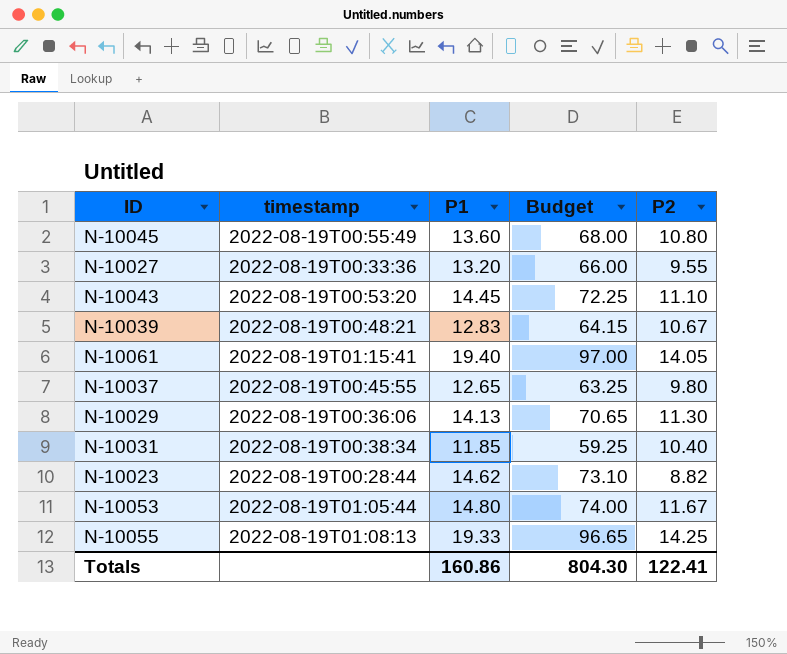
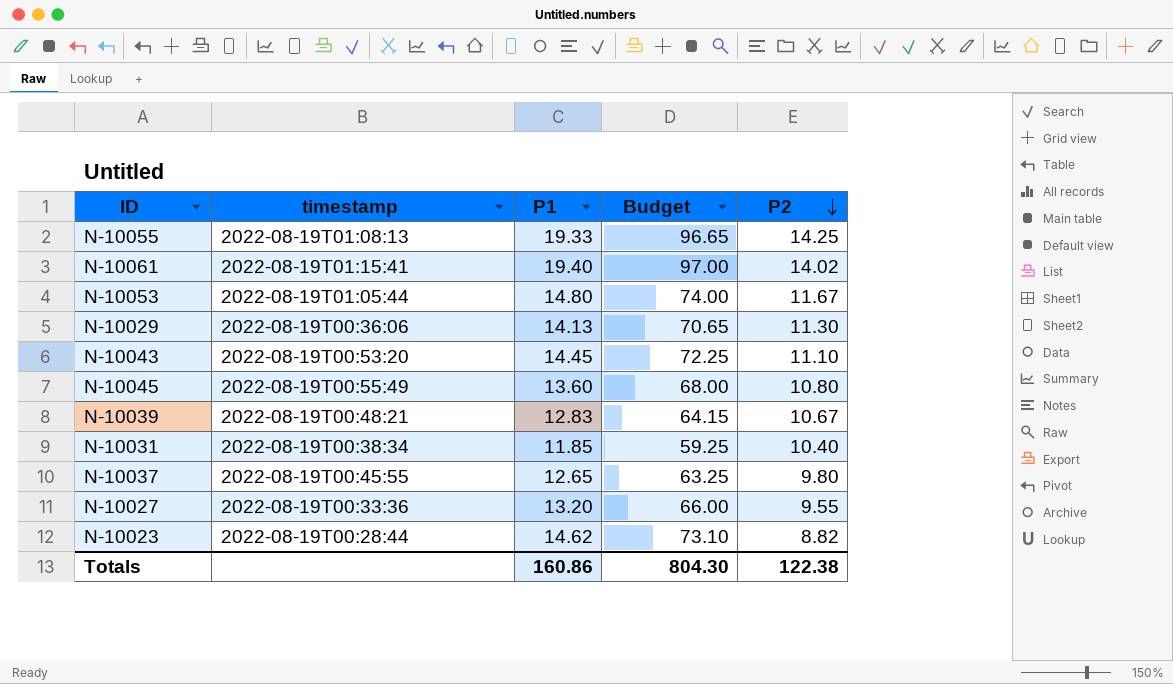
row order: none -> P2 descending
N-10061 | P2: 14.05 -> 14.02
Totals | P2: 122.41 -> 122.38

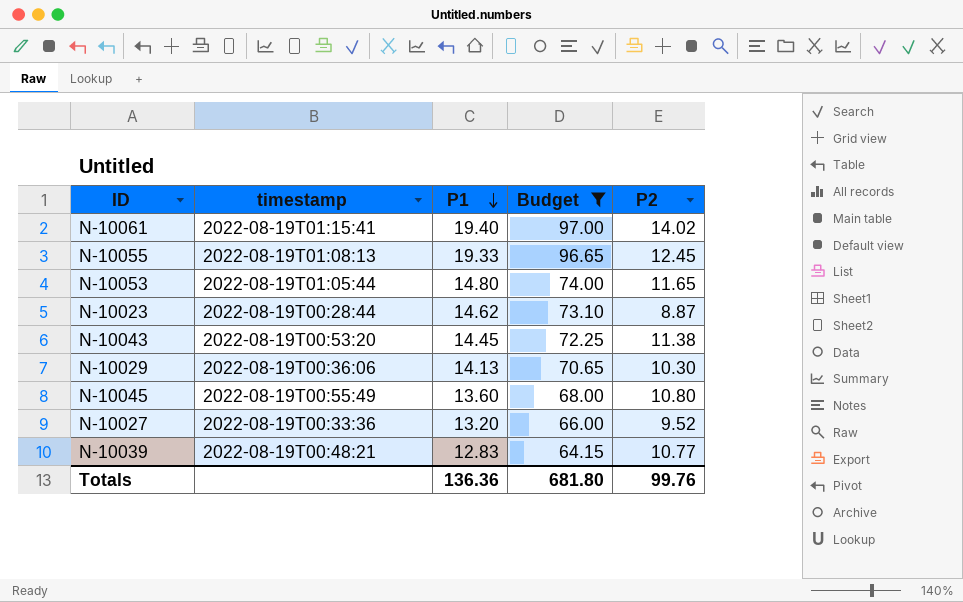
filter: none -> Budget >= 64.15
row order: P2 descending -> P1 descending
N-10055 | P2: 14.25 -> 12.45
N-10053 | P2: 11.67 -> 11.65
N-10023 | P2: 8.82 -> 8.87
N-10043 | P2: 11.10 -> 11.38
N-10029 | P2: 11.30 -> 10.30
N-10027 | P2: 9.55 -> 9.52
N-10039 | P2: 10.67 -> 10.77
Totals | P1: 160.86 -> 136.36
Totals | Budget: 804.30 -> 681.80
Totals | P2: 122.38 -> 99.76

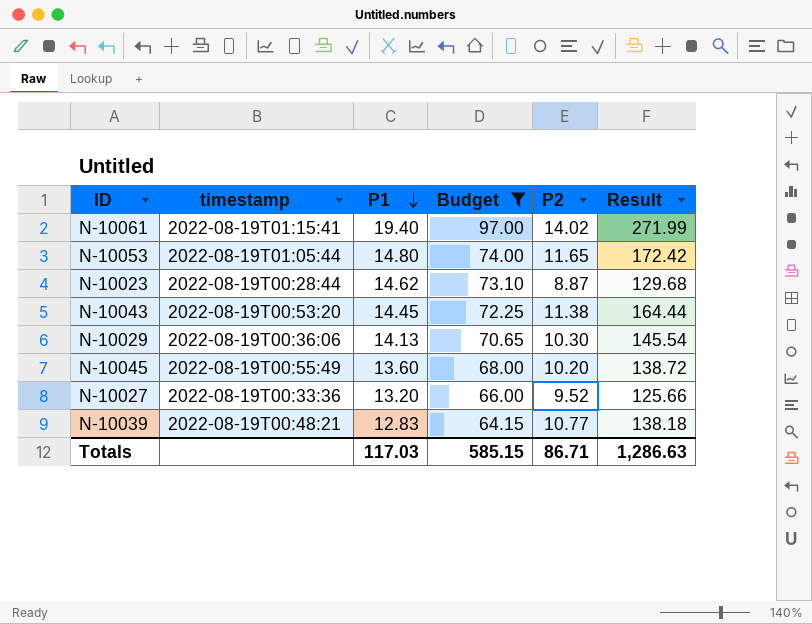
column Result | formula: none -> [P1] * [P2]
row N-10055: 2022-08-19T01:08:13 | 19.33 | 96.65 | 12.45 -> none
N-10045 | P2: 10.80 -> 10.20
Totals | P1: 136.36 -> 117.03
Totals | Budget: 681.80 -> 585.15
Totals | P2: 99.76 -> 86.71

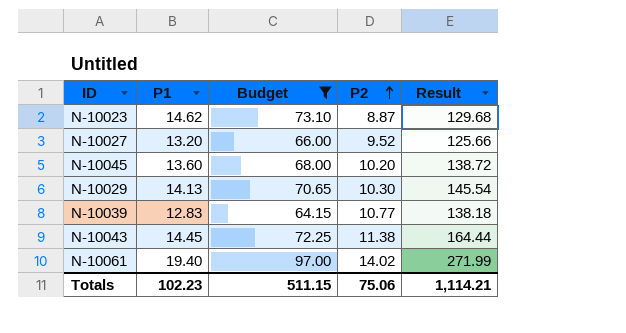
row order: P1 descending -> P2 ascending
column timestamp | position: 2 -> none
row N-10053: 2022-08-19T01:05:44 | 14.80 | 74.00 | 11.65 | 172.42 -> none
Totals | P1: 117.03 -> 102.23
Totals | Budget: 585.15 -> 511.15
Totals | P2: 86.71 -> 75.06
Totals | Result: 1,286.63 -> 1,114.21

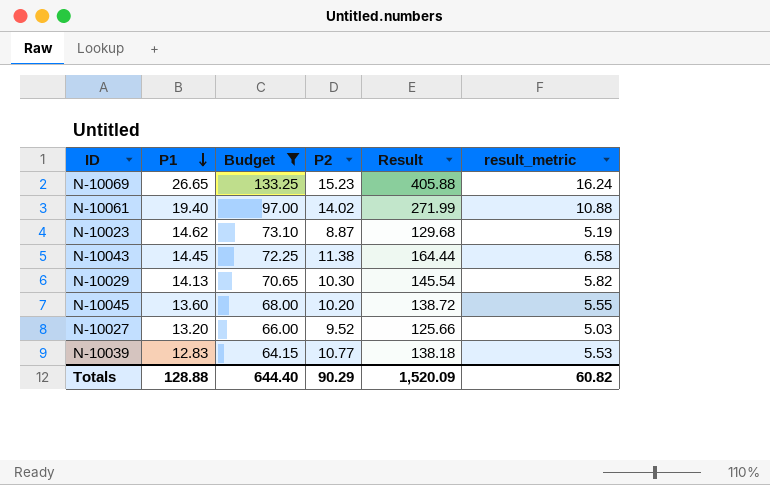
row order: P2 ascending -> P1 descending
column result_metric | formula: none -> [Result] * 0.04
row N-10069: none -> 26.65 | 133.25 | 15.23 | 405.88 | 16.24
Totals | P1: 102.23 -> 128.88
Totals | Budget: 511.15 -> 644.40
Totals | P2: 75.06 -> 90.29
Totals | Result: 1,114.21 -> 1,520.09

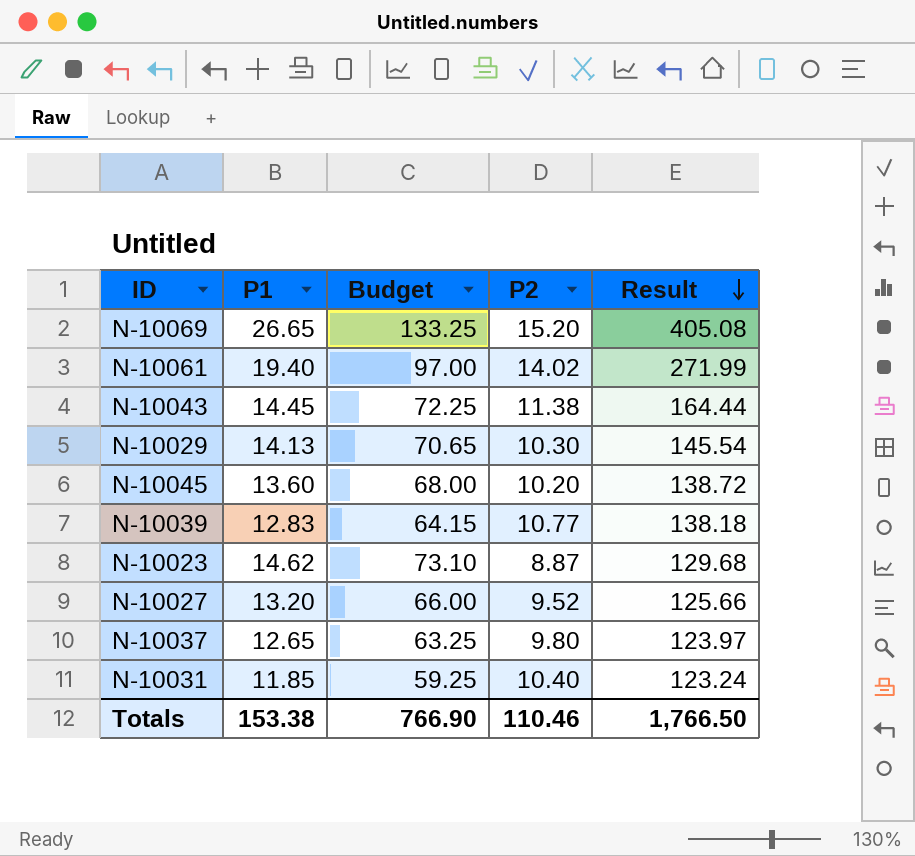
filter: Budget >= 64.15 -> none
row order: P1 descending -> Result descending
column result_metric | formula: [Result] * 0.04 -> none
N-10069 | P2: 15.23 -> 15.20
N-10069 | Result: 405.88 -> 405.08
Totals | P1: 128.88 -> 153.38
Totals | Budget: 644.40 -> 766.90
Totals | P2: 90.29 -> 110.46
Totals | Result: 1,520.09 -> 1,766.50

